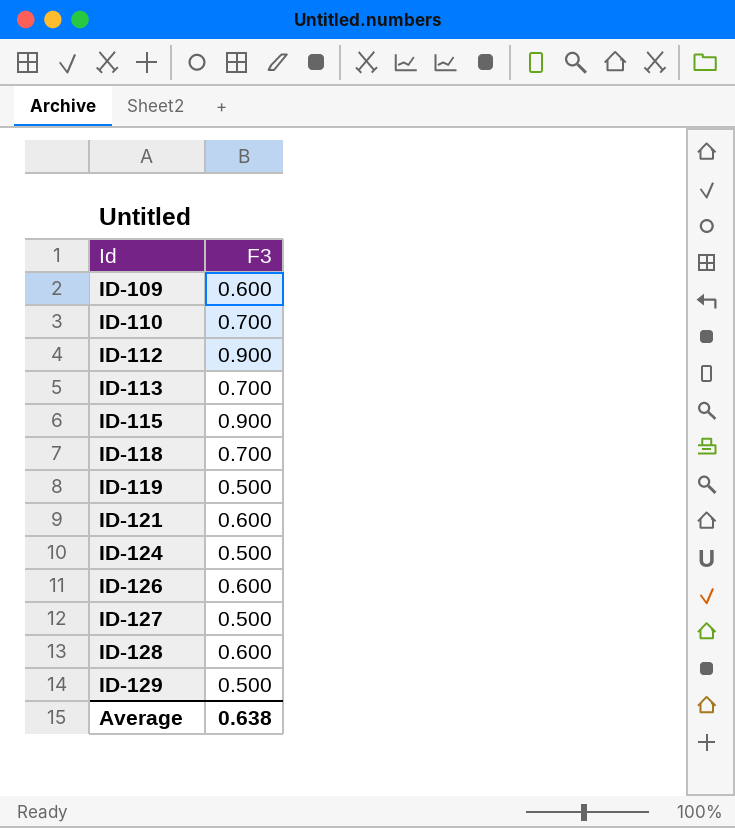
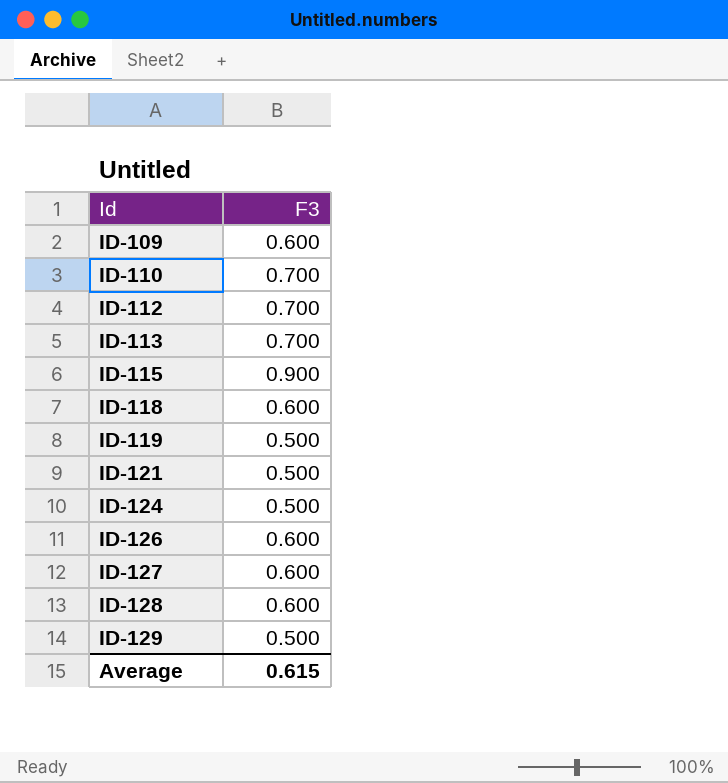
ID-112 | F3: 0.900 -> 0.700
ID-118 | F3: 0.700 -> 0.600
ID-121 | F3: 0.600 -> 0.500
ID-127 | F3: 0.500 -> 0.600
Average | F3: 0.638 -> 0.615

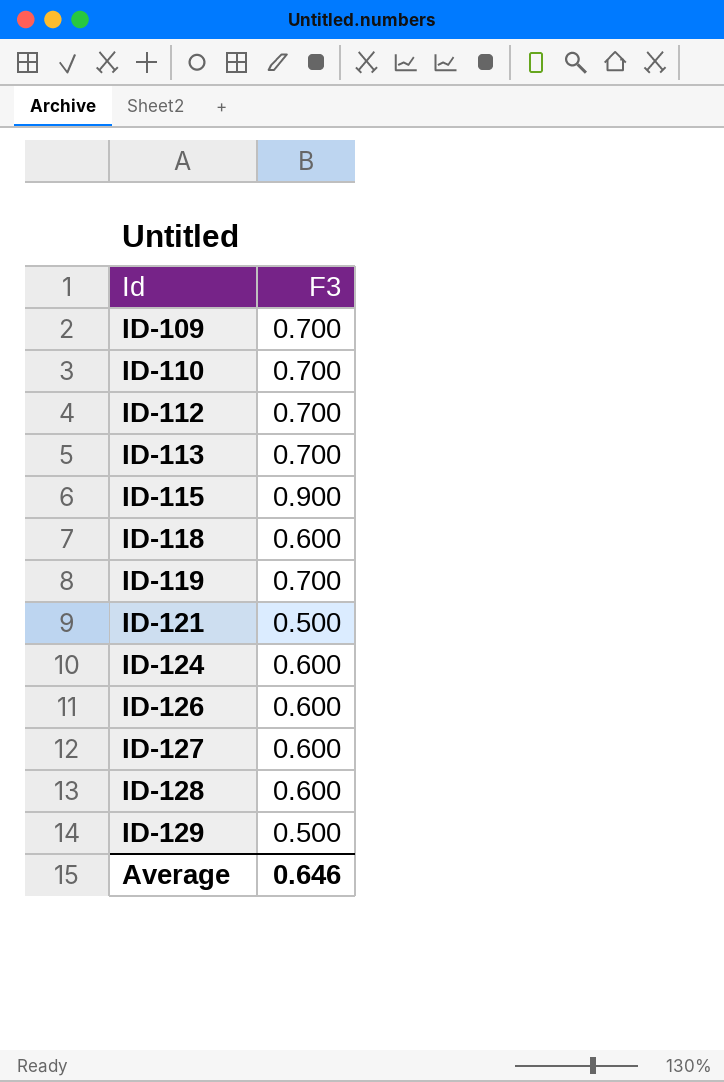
ID-109 | F3: 0.600 -> 0.700
ID-119 | F3: 0.500 -> 0.700
ID-124 | F3: 0.500 -> 0.600
Average | F3: 0.615 -> 0.646

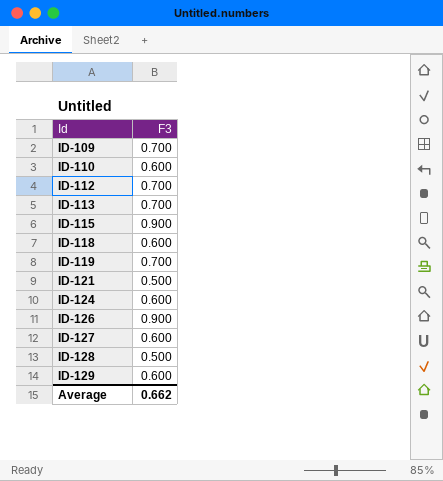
ID-110 | F3: 0.700 -> 0.600
ID-126 | F3: 0.600 -> 0.900
ID-128 | F3: 0.600 -> 0.500
ID-129 | F3: 0.500 -> 0.600
Average | F3: 0.646 -> 0.662

